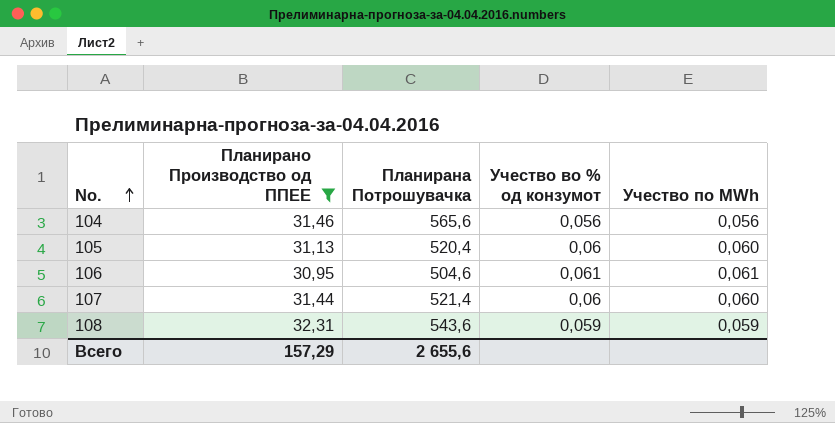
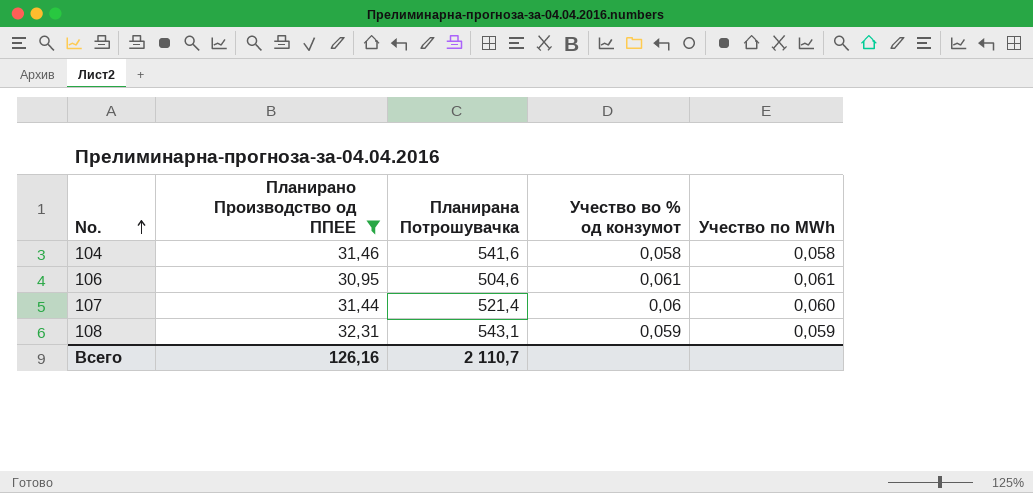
row 105: 31,13 | 520,4 | 0,06 | 0,060 -> none
104 | Планирана Потрошувачка: 565,6 -> 541,6
104 | Учество во % од конзумот: 0,056 -> 0,058
104 | Учество по MWh: 0,056 -> 0,058
108 | Планирана Потрошувачка: 543,6 -> 543,1
Всего | Планирано Производство од ППЕЕ: 157,29 -> 126,16
Всего | Планирана Потрошувачка: 2 655,6 -> 2 110,7

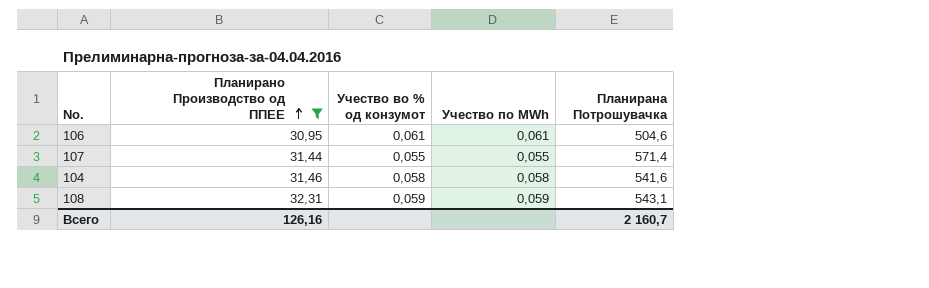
row order: No. ascending -> Планирано Производство од ППЕЕ ascending
column Планирана Потрошувачка | position: 3 -> 5
107 | Учество во % од конзумот: 0,06 -> 0,055
107 | Учество по MWh: 0,060 -> 0,055
107 | Планирана Потрошувачка: 521,4 -> 571,4
Всего | Планирана Потрошувачка: 2 110,7 -> 2 160,7

